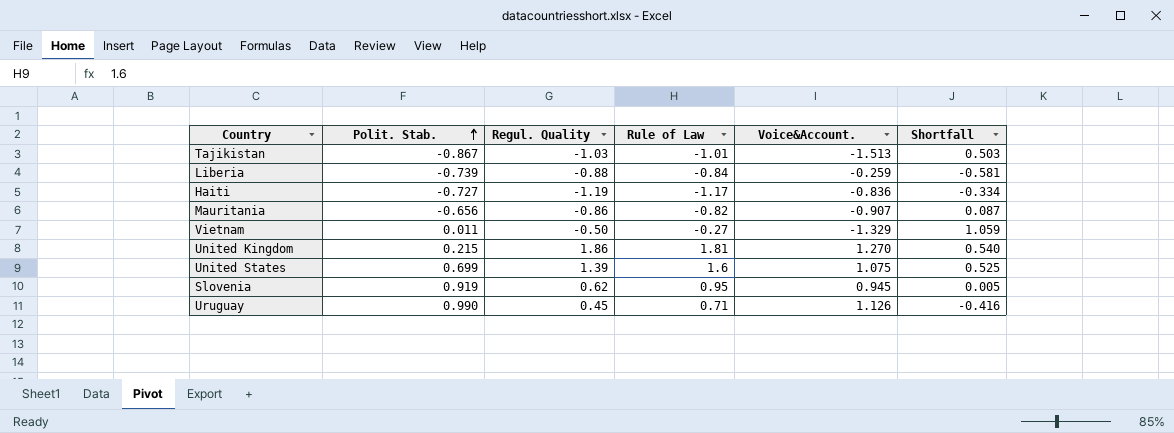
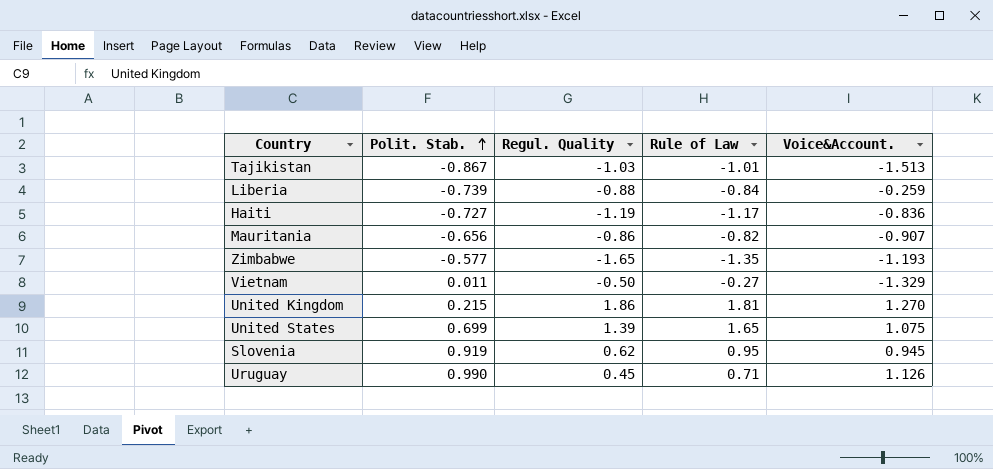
column Shortfall | formula: [Rule of Law] - [Voice&Account.] -> none
row Zimbabwe: none -> -0.577 | -1.65 | -1.35 | -1.193
United States | Rule of Law: 1.6 -> 1.65

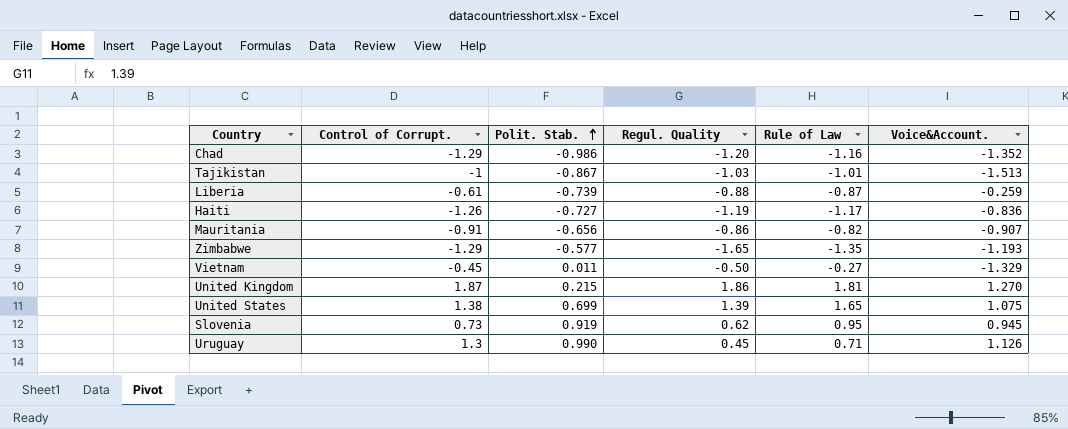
column Control of Corrupt. | position: none -> 2
row Chad: none -> -1.29 | -0.986 | -1.20 | -1.16 | -1.352
Liberia | Rule of Law: -0.84 -> -0.87

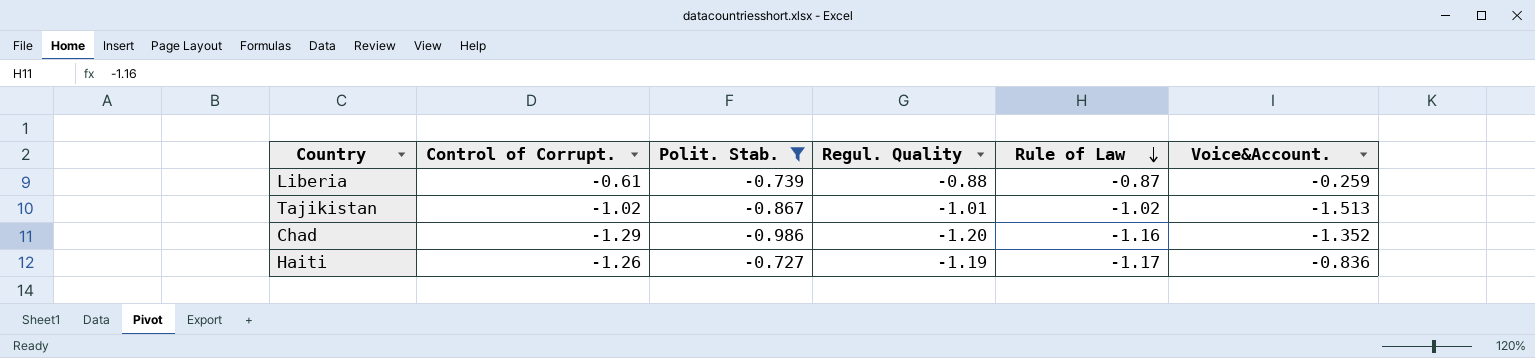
filter: none -> Polit. Stab. <= -0.727
row order: Polit. Stab. ascending -> Rule of Law descending
Tajikistan | Control of Corrupt.: -1 -> -1.02
Tajikistan | Regul. Quality: -1.03 -> -1.01
Tajikistan | Rule of Law: -1.01 -> -1.02

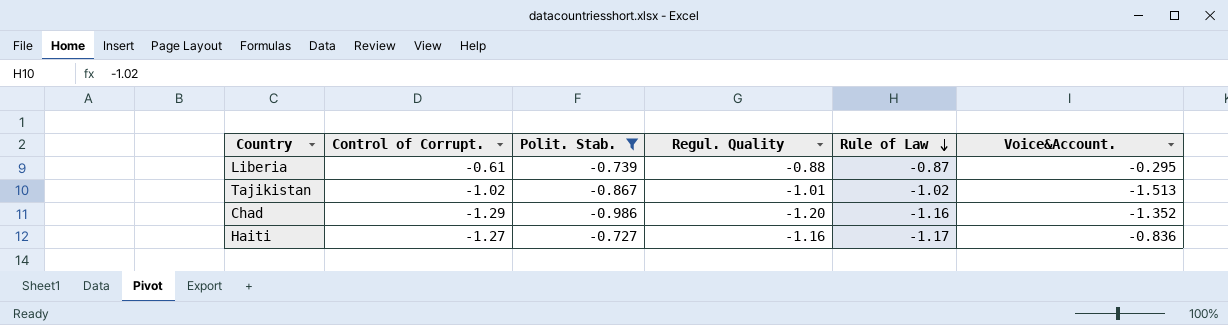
Liberia | Voice&Account.: -0.259 -> -0.295
Haiti | Control of Corrupt.: -1.26 -> -1.27
Haiti | Regul. Quality: -1.19 -> -1.16

